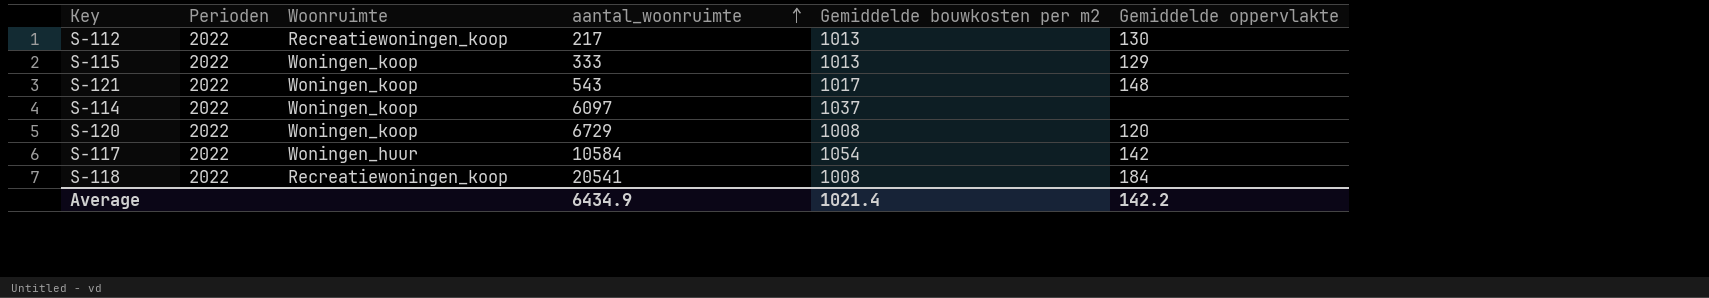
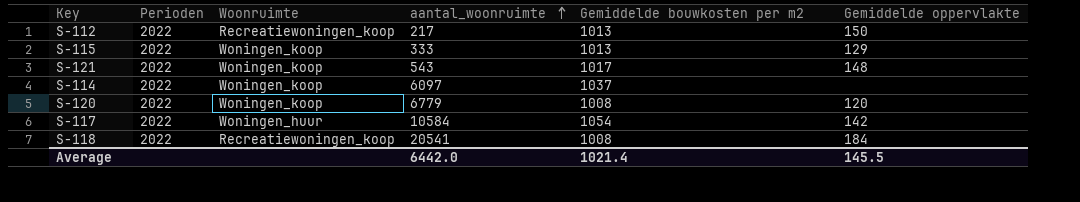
S-112 | Gemiddelde oppervlakte: 130 -> 150
S-120 | aantal_woonruimte: 6729 -> 6779
Average | aantal_woonruimte: 6434.9 -> 6442.0
Average | Gemiddelde oppervlakte: 142.2 -> 145.5

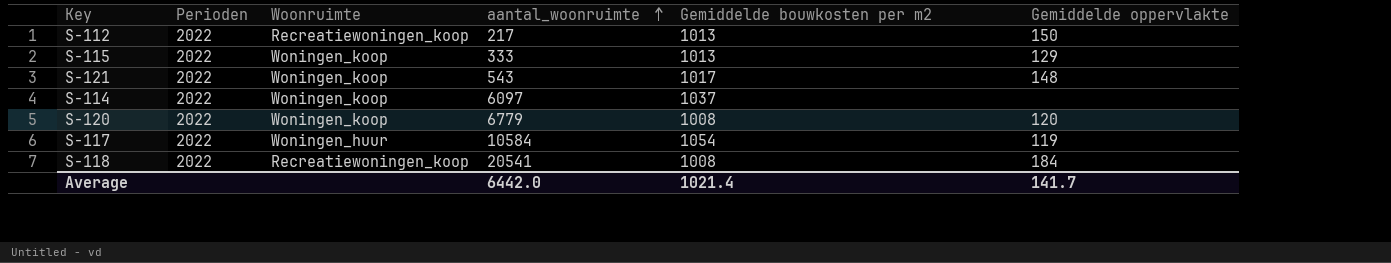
S-117 | Gemiddelde oppervlakte: 142 -> 119
Average | Gemiddelde oppervlakte: 145.5 -> 141.7

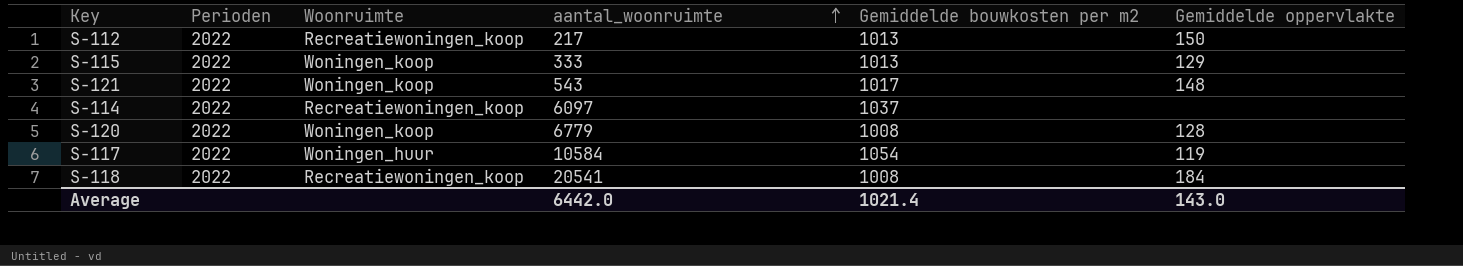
S-114 | Woonruimte: Woningen_koop -> Recreatiewoningen_koop
S-120 | Gemiddelde oppervlakte: 120 -> 128
Average | Gemiddelde oppervlakte: 141.7 -> 143.0

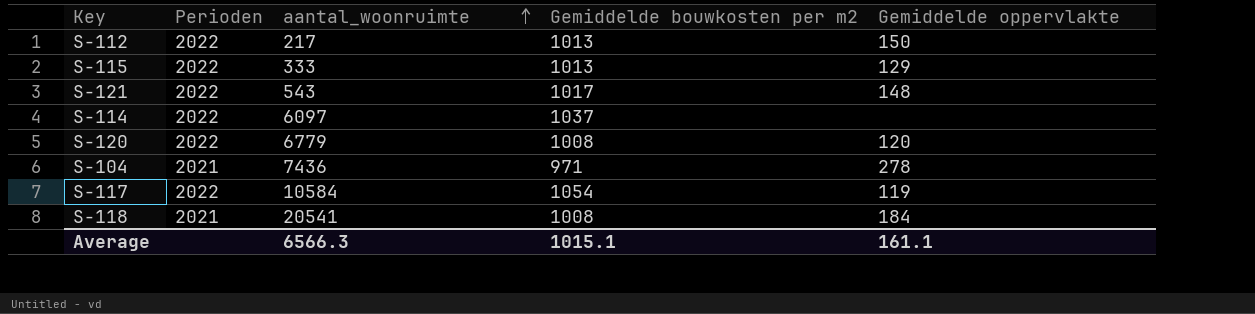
column Woonruimte | position: 3 -> none
S-120 | Gemiddelde oppervlakte: 128 -> 120
row S-104: none -> 2021 | 7436 | 971 | 278
S-118 | Perioden: 2022 -> 2021
Average | aantal_woonruimte: 6442.0 -> 6566.3
Average | Gemiddelde bouwkosten per m2: 1021.4 -> 1015.1
Average | Gemiddelde oppervlakte: 143.0 -> 161.1

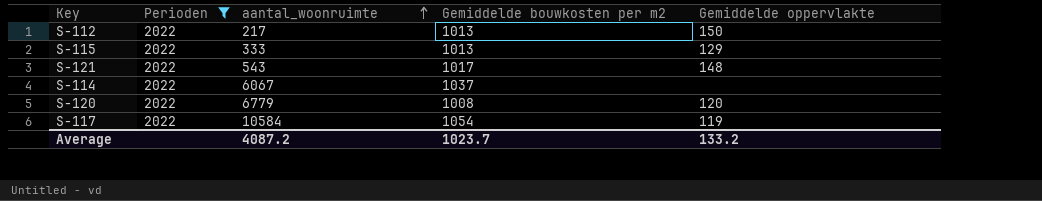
filter: none -> Perioden = 2022
S-114 | aantal_woonruimte: 6097 -> 6067
Average | aantal_woonruimte: 6566.3 -> 4087.2
Average | Gemiddelde bouwkosten per m2: 1015.1 -> 1023.7
Average | Gemiddelde oppervlakte: 161.1 -> 133.2

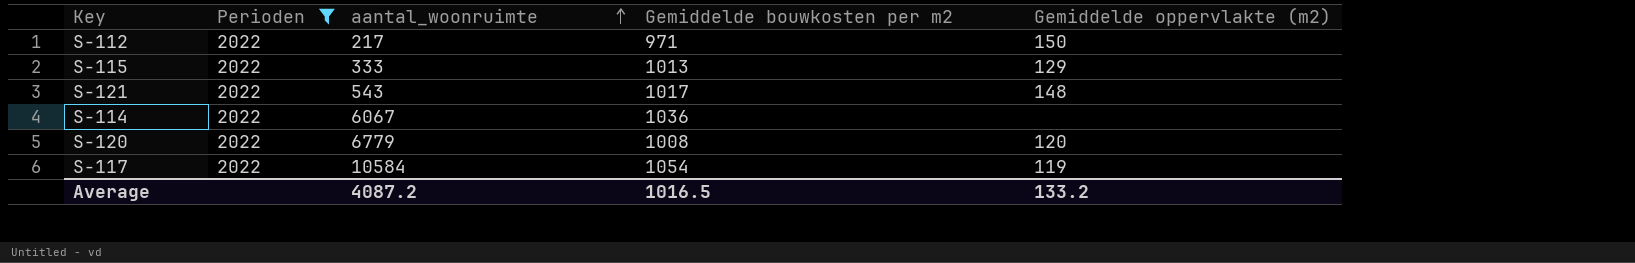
column name: Gemiddelde oppervlakte -> Gemiddelde oppervlakte (m2)
S-112 | Gemiddelde bouwkosten per m2: 1013 -> 971
S-114 | Gemiddelde bouwkosten per m2: 1037 -> 1036
Average | Gemiddelde bouwkosten per m2: 1023.7 -> 1016.5

